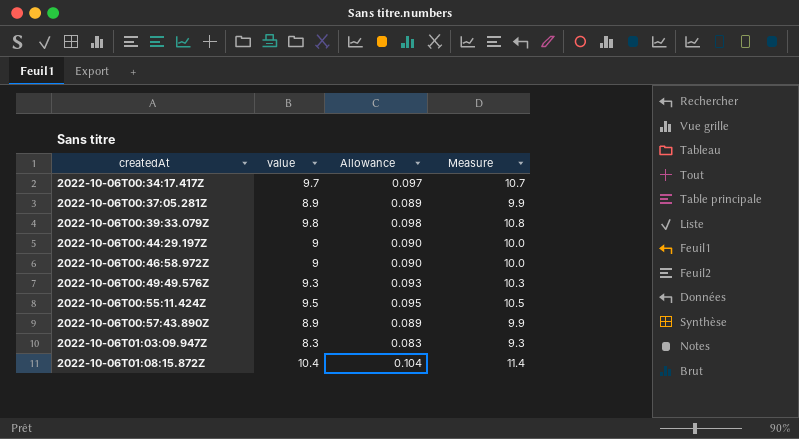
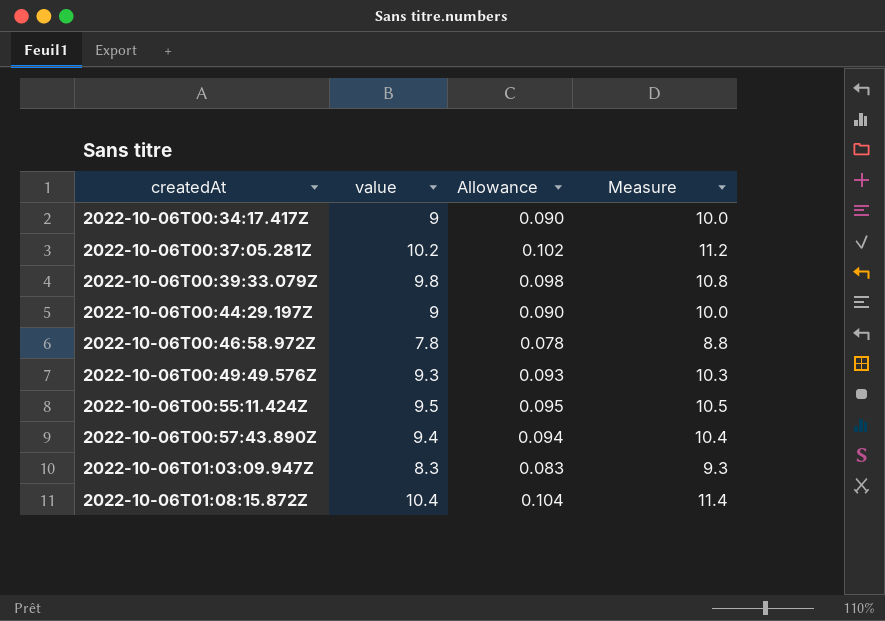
2022-10-06T00:34:17.417Z | value: 9.7 -> 9
2022-10-06T00:34:17.417Z | Allowance: 0.097 -> 0.090
2022-10-06T00:34:17.417Z | Measure: 10.7 -> 10.0
2022-10-06T00:37:05.281Z | value: 8.9 -> 10.2
2022-10-06T00:37:05.281Z | Allowance: 0.089 -> 0.102
2022-10-06T00:37:05.281Z | Measure: 9.9 -> 11.2
2022-10-06T00:46:58.972Z | value: 9 -> 7.8
2022-10-06T00:46:58.972Z | Allowance: 0.090 -> 0.078
2022-10-06T00:46:58.972Z | Measure: 10.0 -> 8.8
2022-10-06T00:57:43.890Z | value: 8.9 -> 9.4
2022-10-06T00:57:43.890Z | Allowance: 0.089 -> 0.094
2022-10-06T00:57:43.890Z | Measure: 9.9 -> 10.4

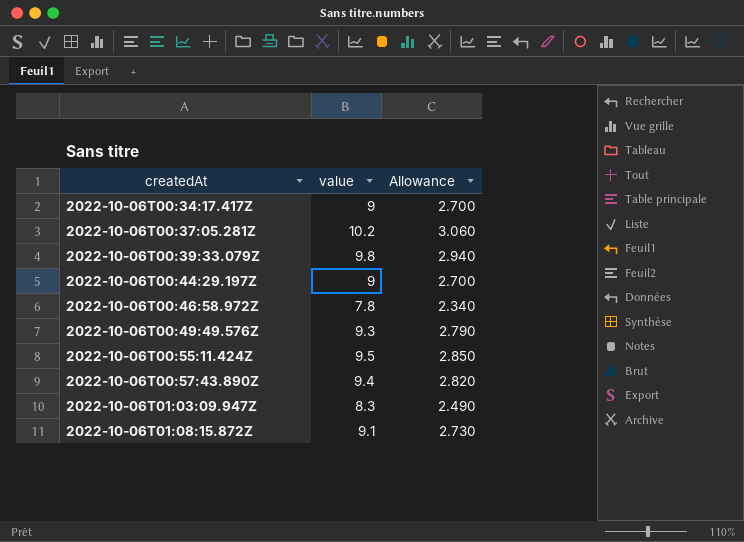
column Measure | formula: [value] + 1 -> none
column Allowance | formula: [value] * 0.01 -> [value] * 0.3
2022-10-06T01:08:15.872Z | value: 10.4 -> 9.1

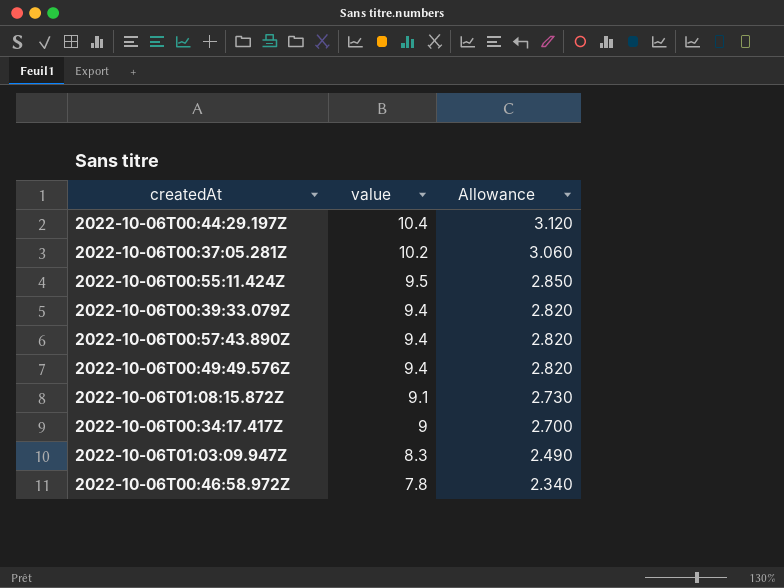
row order: createdAt ascending -> value descending
2022-10-06T00:44:29.197Z | value: 9 -> 10.4
2022-10-06T00:44:29.197Z | Allowance: 2.700 -> 3.120
2022-10-06T00:39:33.079Z | value: 9.8 -> 9.4
2022-10-06T00:39:33.079Z | Allowance: 2.940 -> 2.820
2022-10-06T00:49:49.576Z | value: 9.3 -> 9.4
2022-10-06T00:49:49.576Z | Allowance: 2.790 -> 2.820

